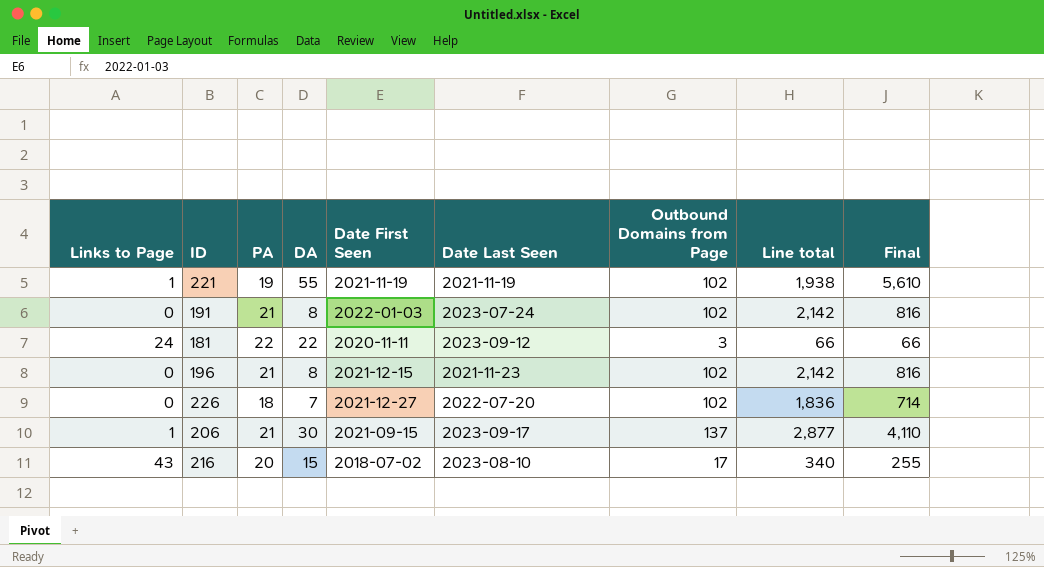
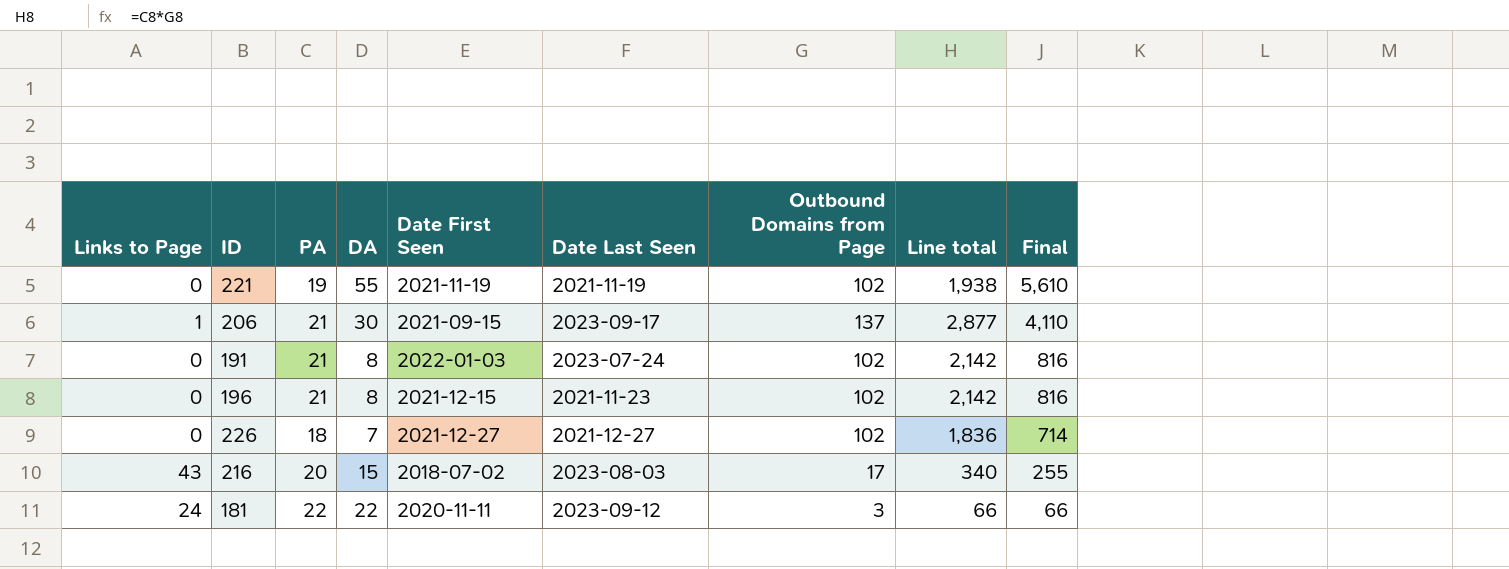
row order: none -> Final descending
221 | Links to Page: 1 -> 0
226 | Date Last Seen: 2022-07-20 -> 2021-12-27
216 | Date Last Seen: 2023-08-10 -> 2023-08-03

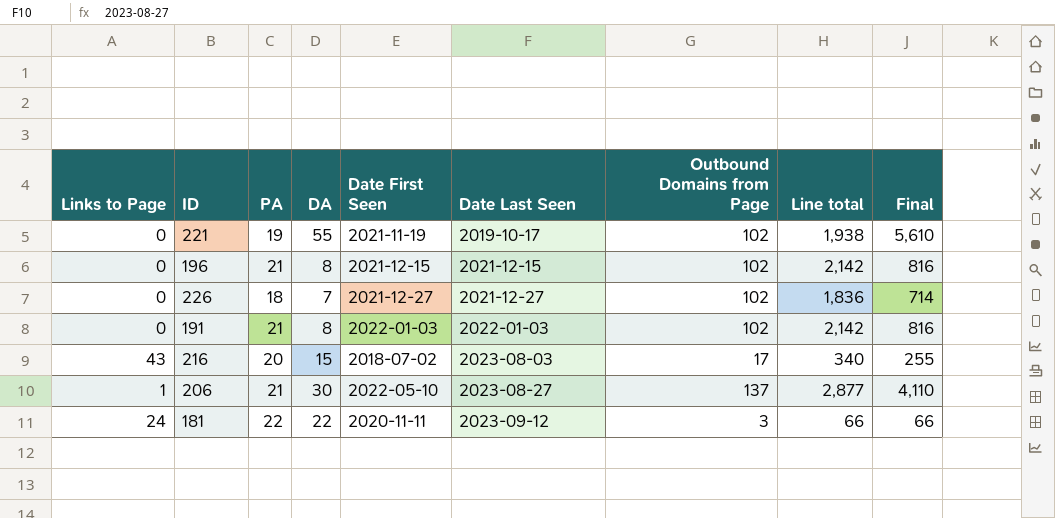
row order: Final descending -> Date Last Seen ascending
221 | Date Last Seen: 2021-11-19 -> 2019-10-17
196 | Date Last Seen: 2021-11-23 -> 2021-12-15
191 | Date Last Seen: 2023-07-24 -> 2022-01-03
206 | Date First Seen: 2021-09-15 -> 2022-05-10
206 | Date Last Seen: 2023-09-17 -> 2023-08-27

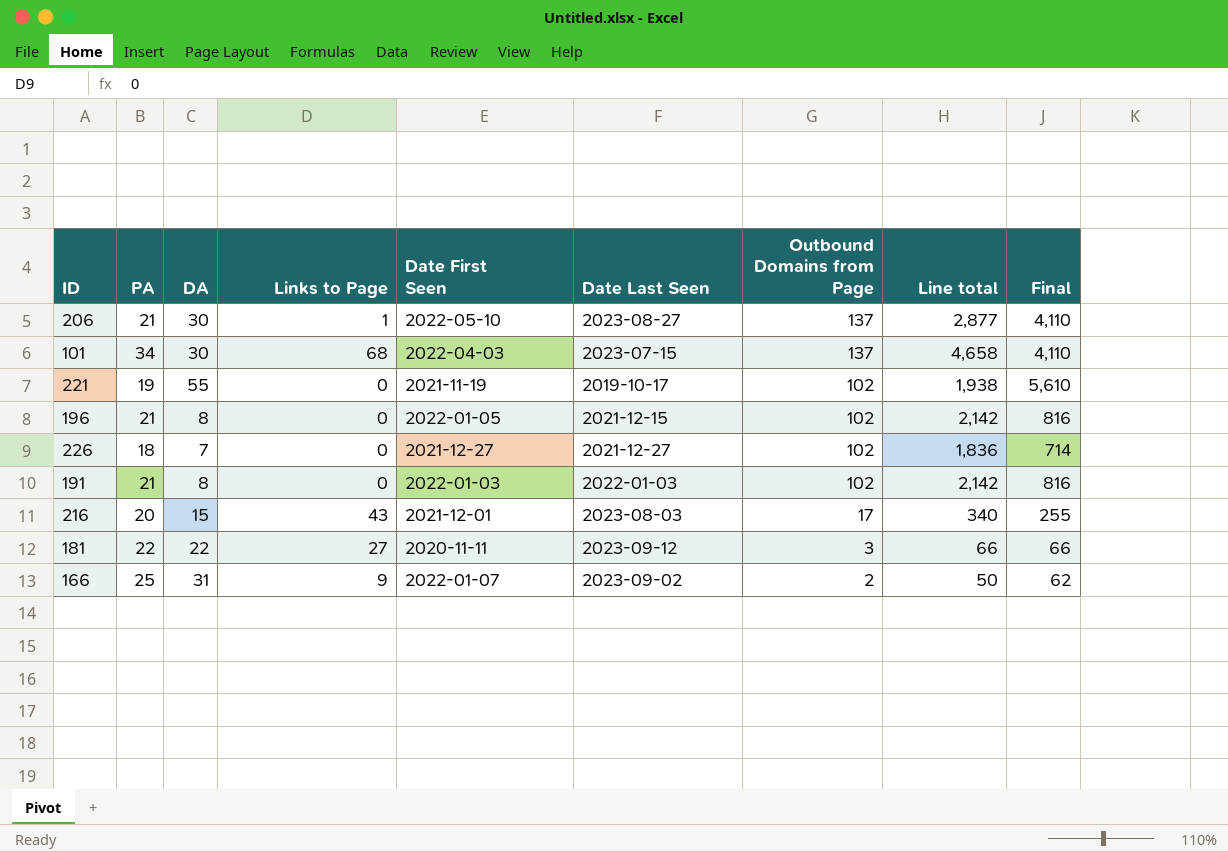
row order: Date Last Seen ascending -> Outbound Domains from Page descending
column Links to Page | position: 1 -> 4
row 101: none -> 34 | 30 | 68 | 2022-04-03 | 2023-07-15 | 137 | 4,658 | 4,110
196 | Date First Seen: 2021-12-15 -> 2022-01-05
216 | Date First Seen: 2018-07-02 -> 2021-12-01
181 | Links to Page: 24 -> 27
row 166: none -> 25 | 31 | 9 | 2022-01-07 | 2023-09-02 | 2 | 50 | 62

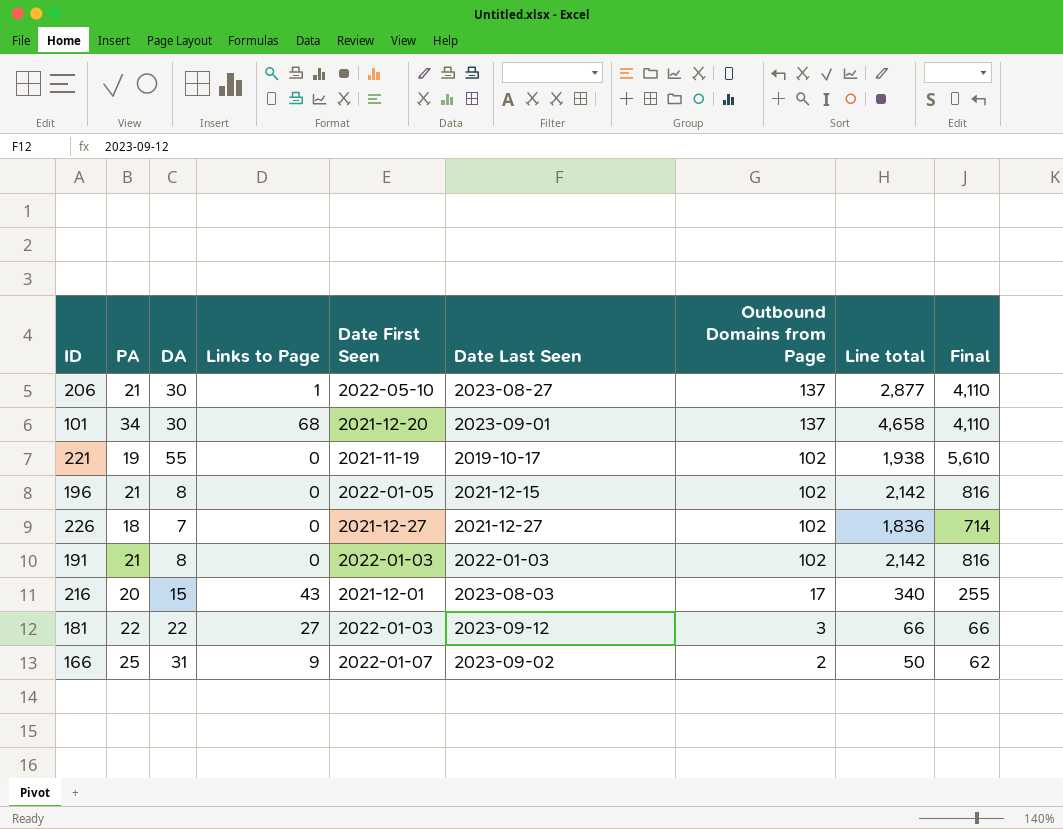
101 | Date First Seen: 2022-04-03 -> 2021-12-20
101 | Date Last Seen: 2023-07-15 -> 2023-09-01
181 | Date First Seen: 2020-11-11 -> 2022-01-03

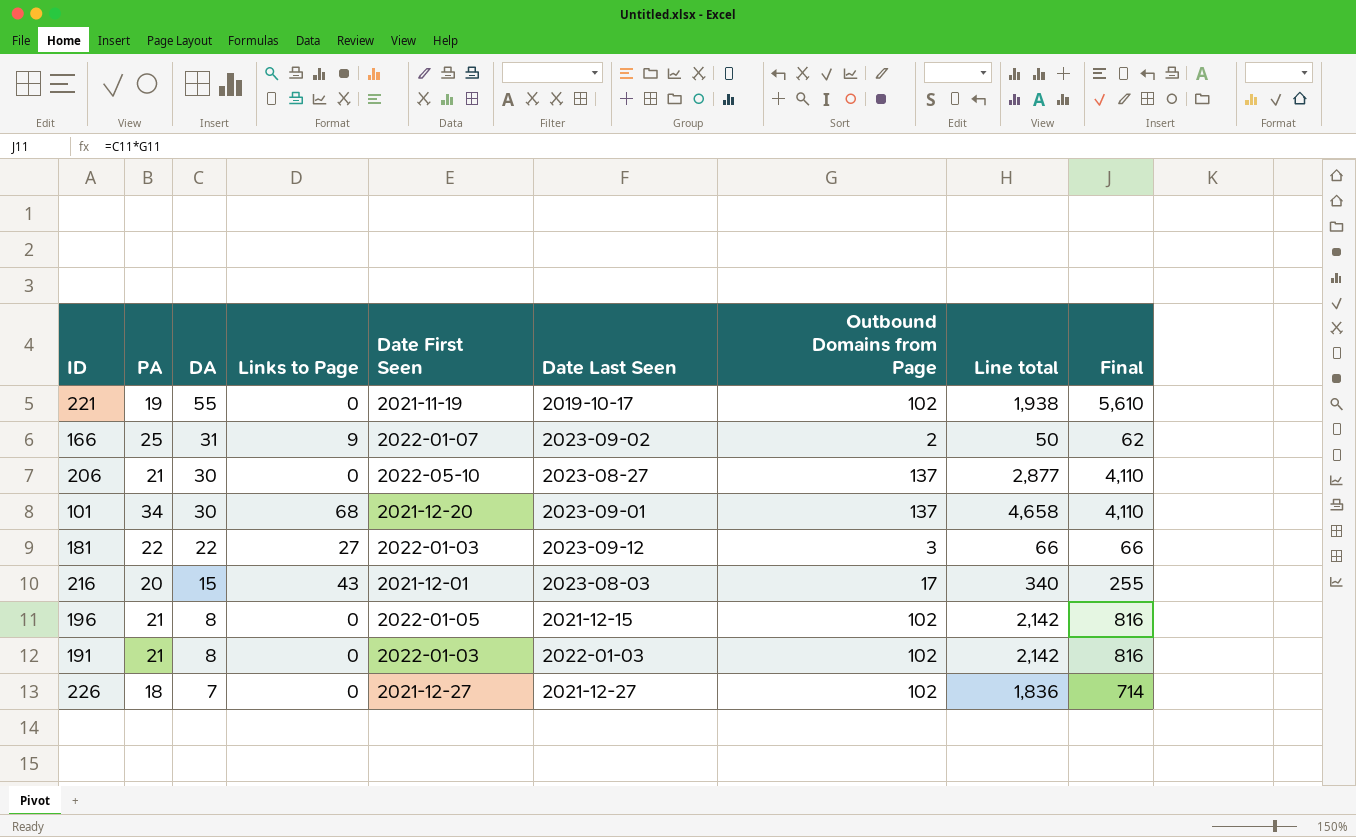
row order: Outbound Domains from Page descending -> DA descending
206 | Links to Page: 1 -> 0

